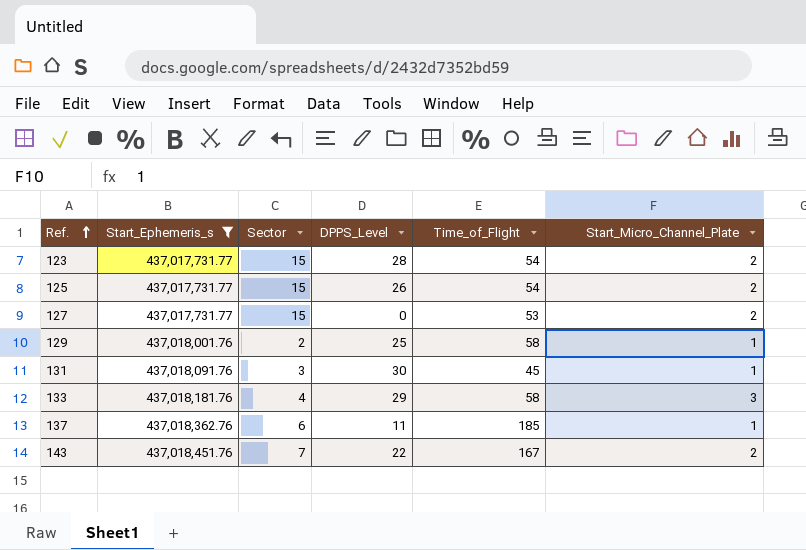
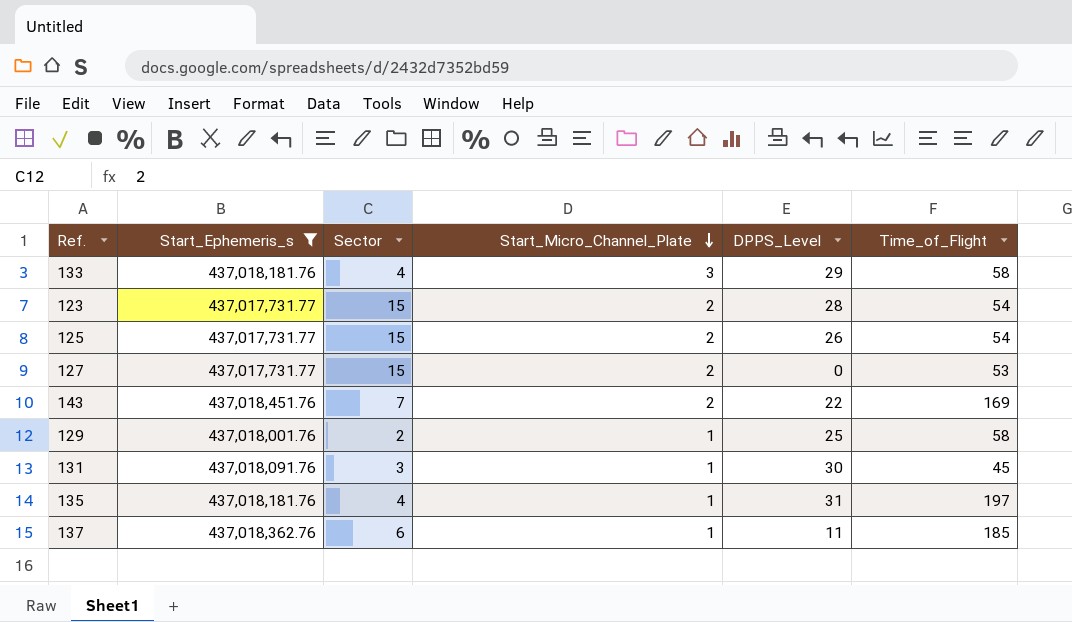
row order: Ref. ascending -> Start_Micro_Channel_Plate descending
column Start_Micro_Channel_Plate | position: 6 -> 4
143 | Time_of_Flight: 167 -> 169
row 135: none -> 437,018,181.76 | 4 | 1 | 31 | 197

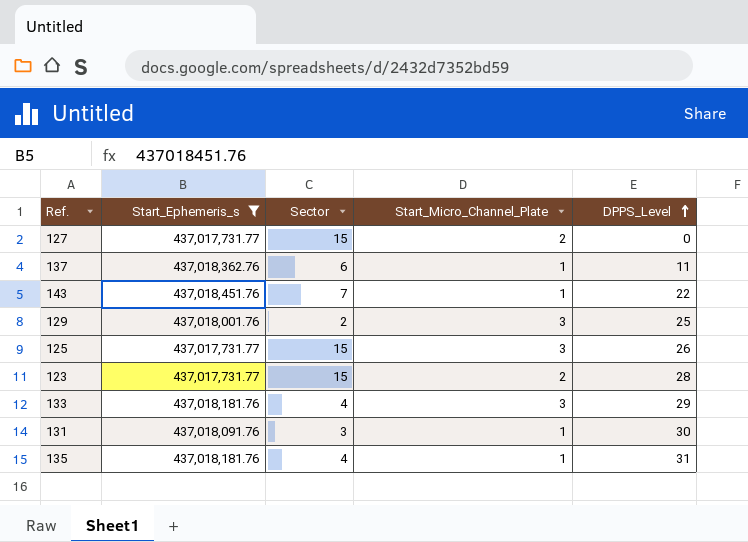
row order: Start_Micro_Channel_Plate descending -> DPPS_Level ascending
column Time_of_Flight | position: 6 -> none
143 | Start_Micro_Channel_Plate: 2 -> 1
129 | Start_Micro_Channel_Plate: 1 -> 3
125 | Start_Micro_Channel_Plate: 2 -> 3

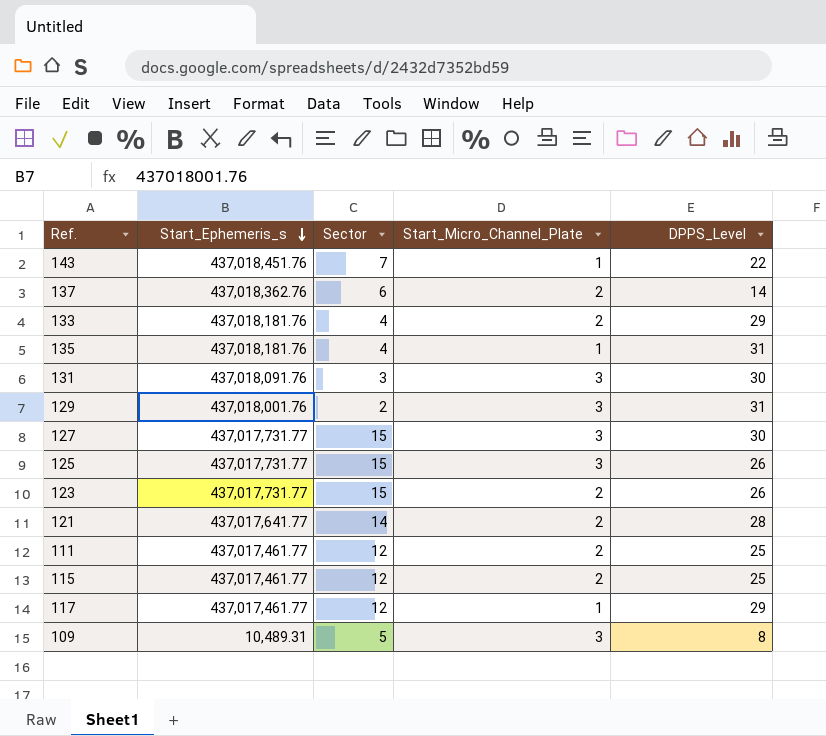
filter: Start_Ephemeris_s >= 437,017,731.77 -> none
row order: DPPS_Level ascending -> Start_Ephemeris_s descending
137 | Start_Micro_Channel_Plate: 1 -> 2
137 | DPPS_Level: 11 -> 14
133 | Start_Micro_Channel_Plate: 3 -> 2
131 | Start_Micro_Channel_Plate: 1 -> 3
129 | DPPS_Level: 25 -> 31
127 | Start_Micro_Channel_Plate: 2 -> 3
127 | DPPS_Level: 0 -> 30
123 | DPPS_Level: 28 -> 26

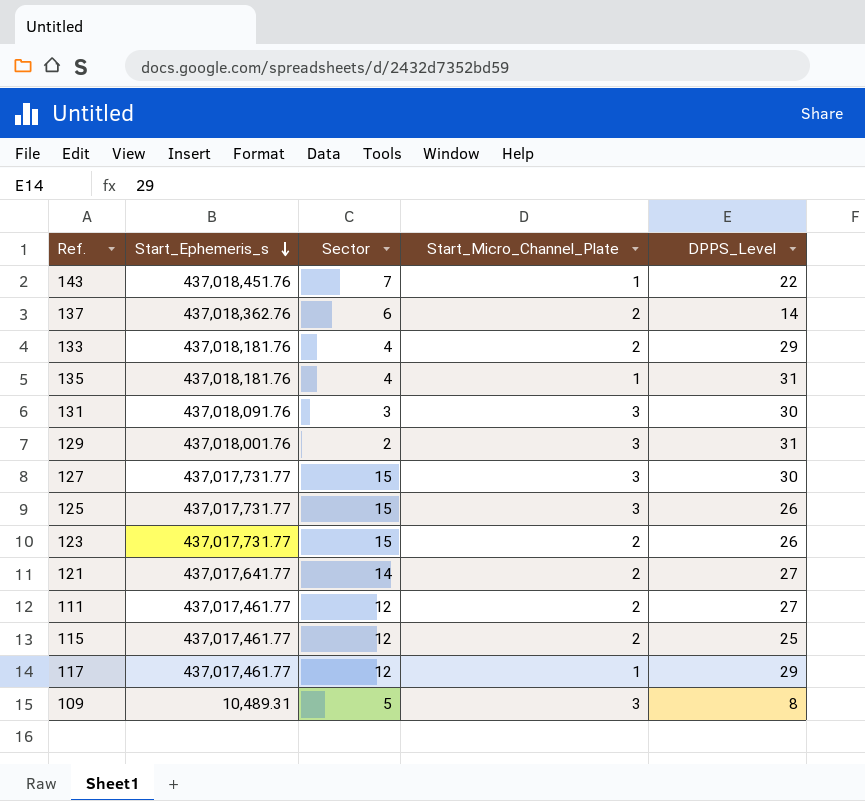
121 | DPPS_Level: 28 -> 27
111 | DPPS_Level: 25 -> 27

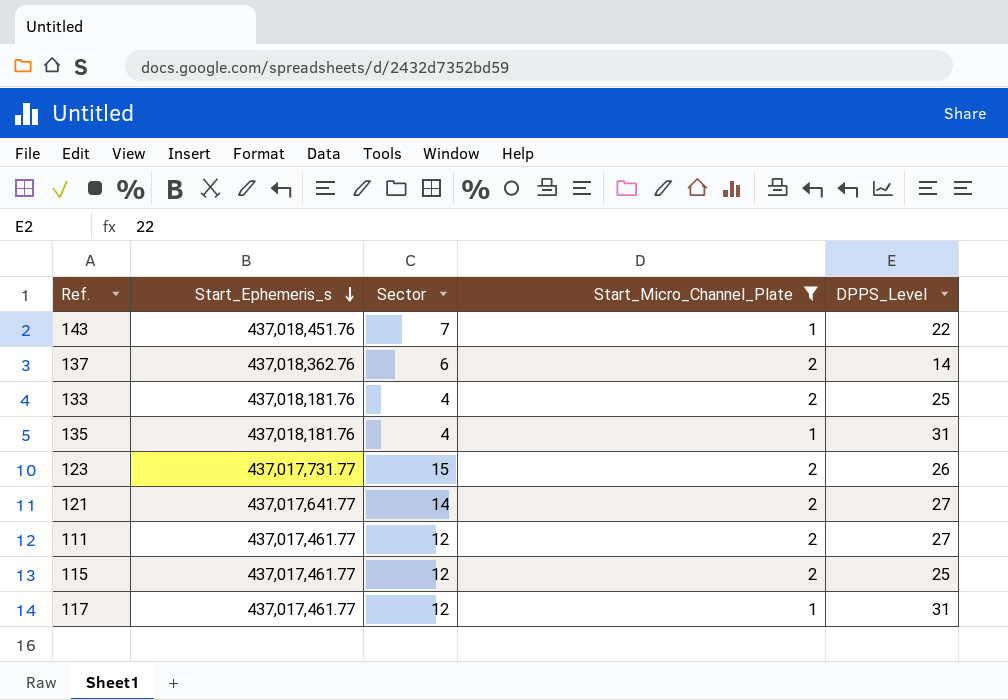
filter: none -> Start_Micro_Channel_Plate != 3
133 | DPPS_Level: 29 -> 25
117 | DPPS_Level: 29 -> 31

